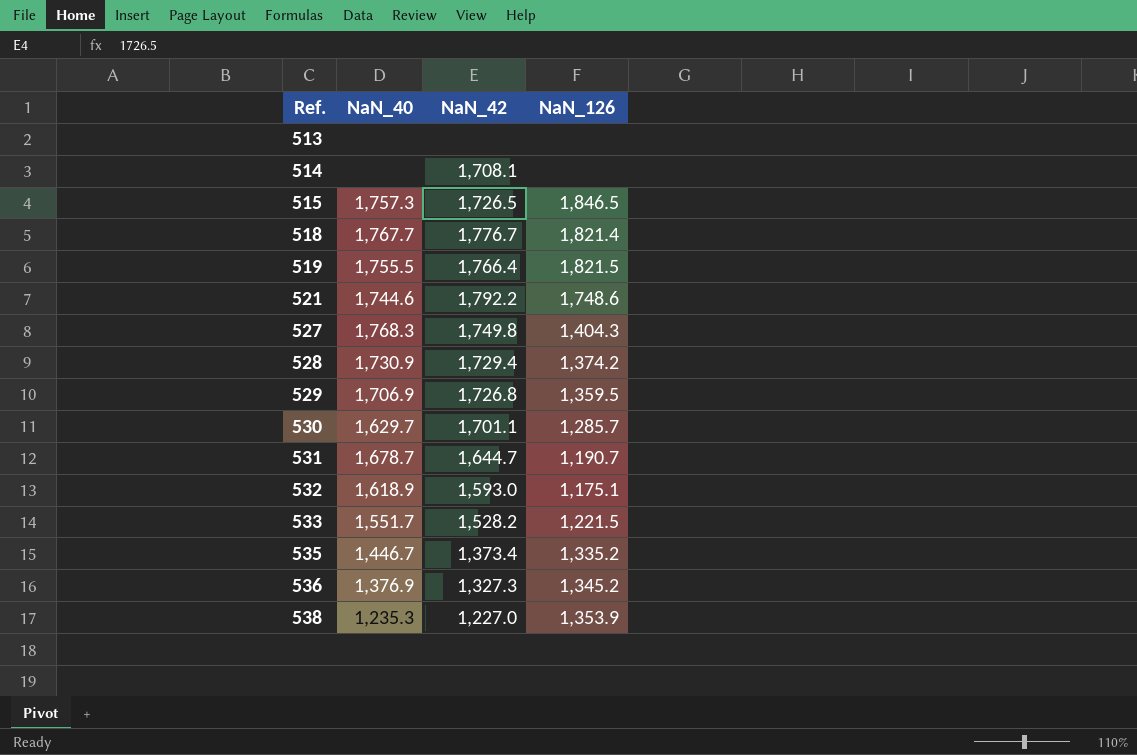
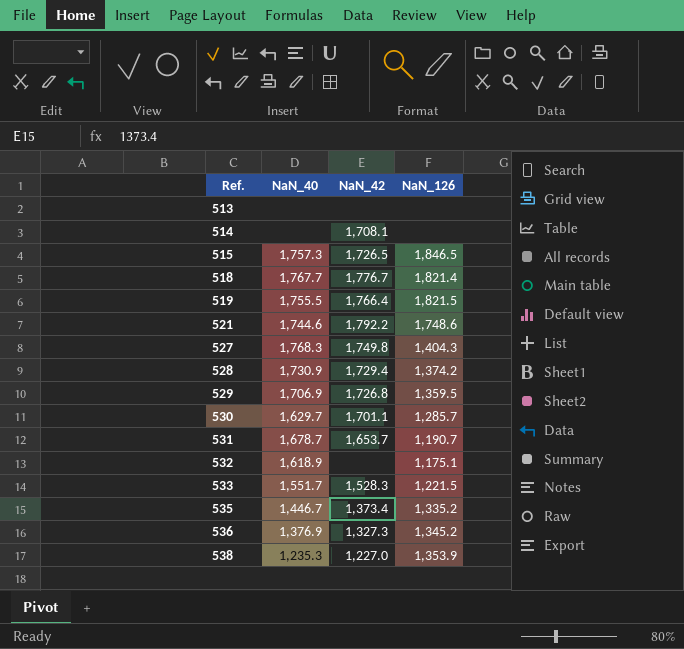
531 | NaN_42: 1,644.7 -> 1,653.7
532 | NaN_42: 1,593.0 -> none
533 | NaN_42: 1,528.2 -> 1,528.3

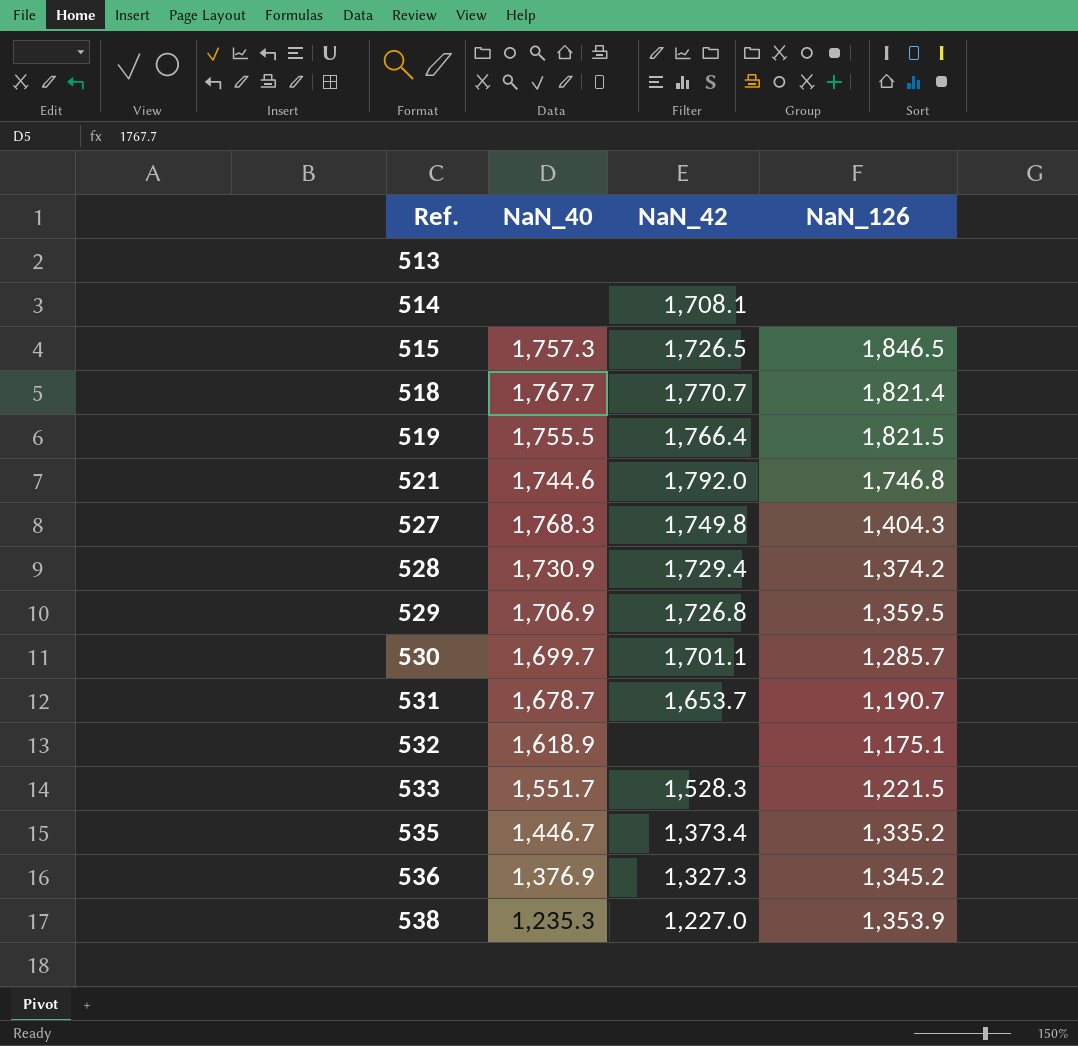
518 | NaN_42: 1,776.7 -> 1,770.7
521 | NaN_42: 1,792.2 -> 1,792.0
521 | NaN_126: 1,748.6 -> 1,746.8
530 | NaN_40: 1,629.7 -> 1,699.7

